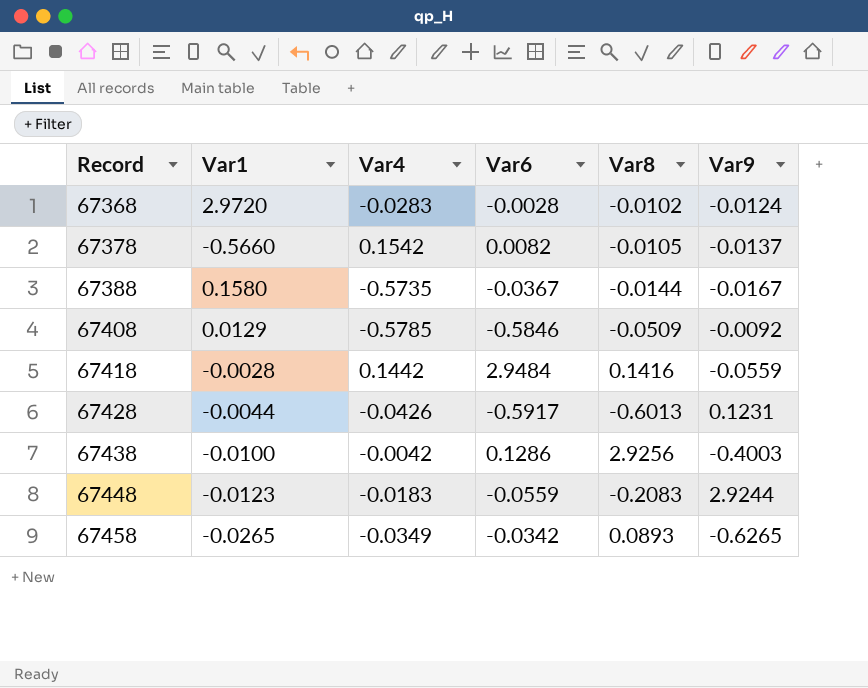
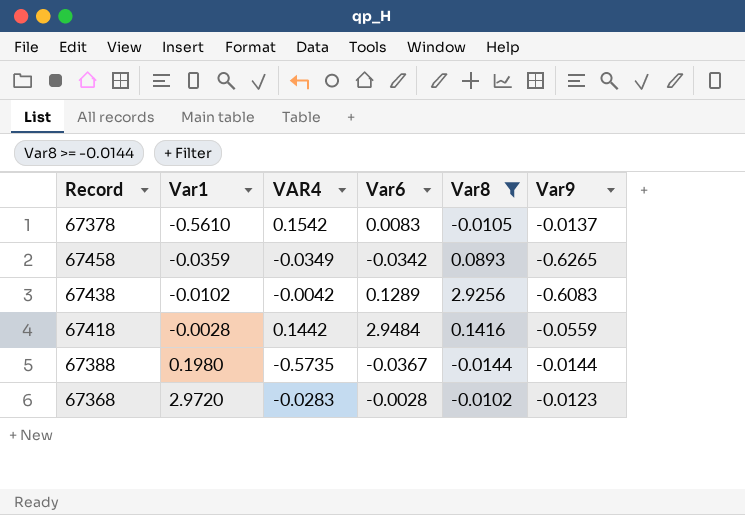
filter: none -> Var8 >= -0.0144
row order: Record ascending -> Var1 ascending
column name: Var4 -> VAR4
67378 | Var1: -0.5660 -> -0.5610
67378 | Var6: 0.0082 -> 0.0083
67458 | Var1: -0.0265 -> -0.0359
67438 | Var1: -0.0100 -> -0.0102
67438 | Var6: 0.1286 -> 0.1289
67438 | Var9: -0.4003 -> -0.6083
67388 | Var1: 0.1580 -> 0.1980
67388 | Var9: -0.0167 -> -0.0144
67368 | Var9: -0.0124 -> -0.0123

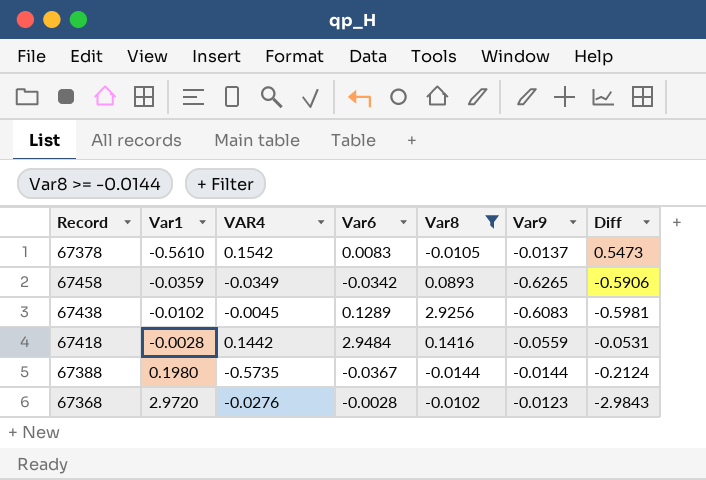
column Diff | formula: none -> [Var9] - [Var1]
67438 | VAR4: -0.0042 -> -0.0045
67368 | VAR4: -0.0283 -> -0.0276

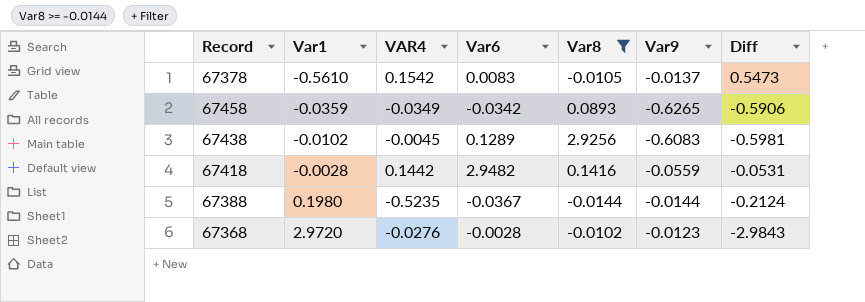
67418 | Var6: 2.9484 -> 2.9482
67388 | VAR4: -0.5735 -> -0.5235

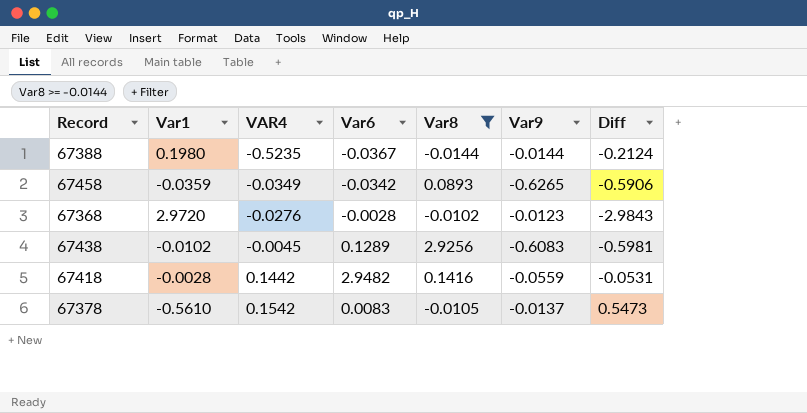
row order: Var1 ascending -> VAR4 ascending

